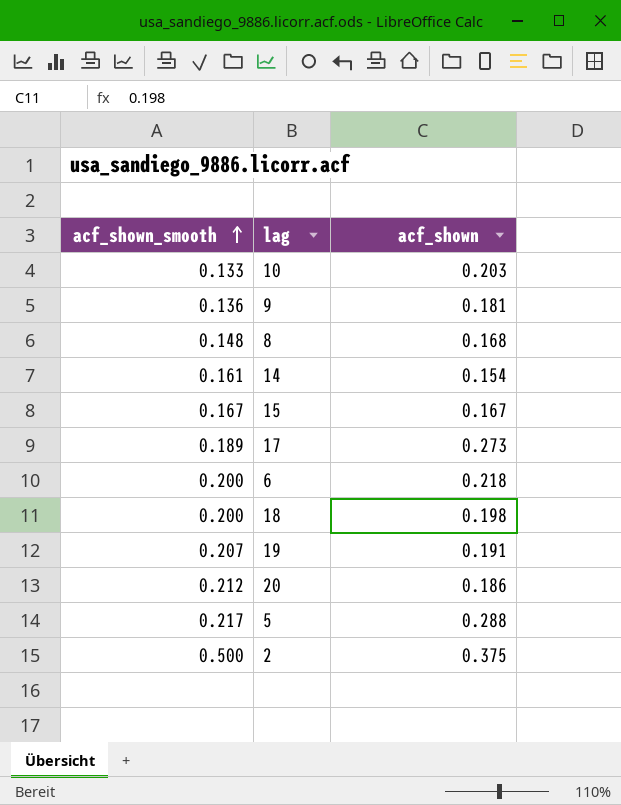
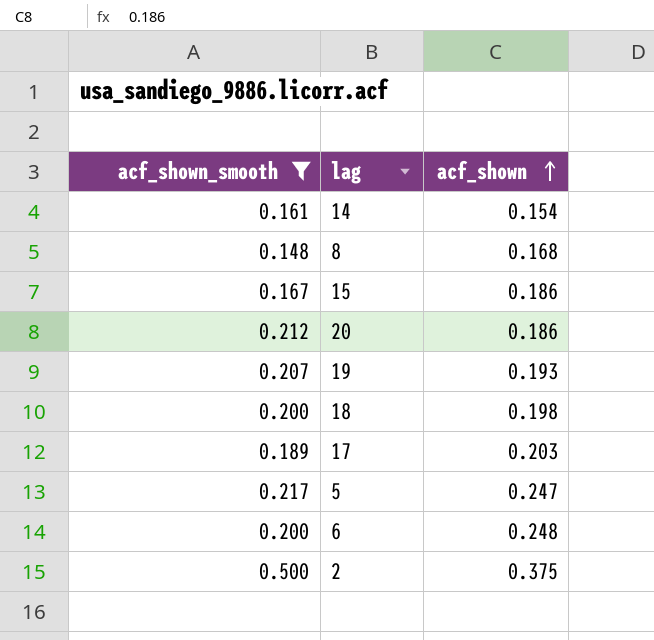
filter: none -> acf_shown_smooth >= 0.148
row order: acf_shown_smooth ascending -> acf_shown ascending
15 | acf_shown: 0.167 -> 0.186
19 | acf_shown: 0.191 -> 0.193
17 | acf_shown: 0.273 -> 0.203
5 | acf_shown: 0.288 -> 0.247
6 | acf_shown: 0.218 -> 0.248

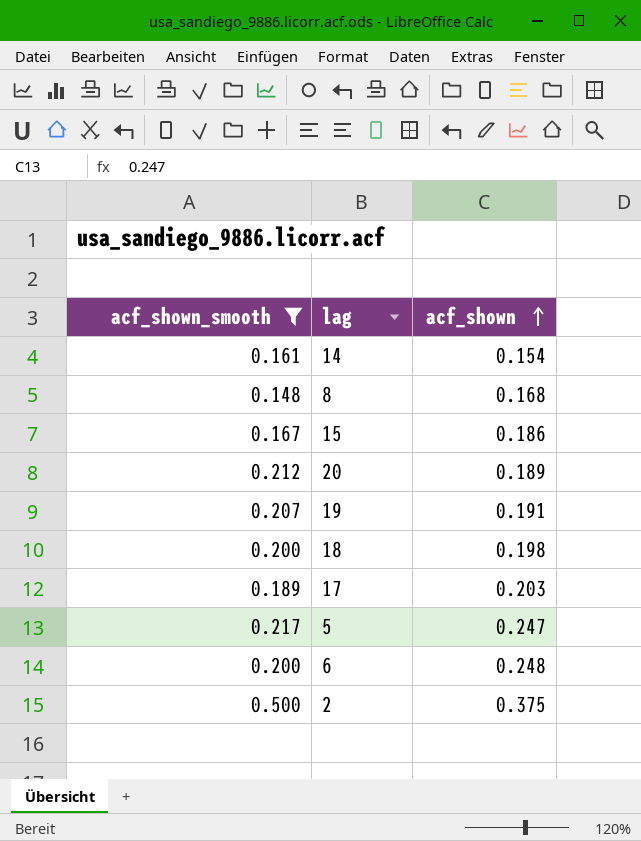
20 | acf_shown: 0.186 -> 0.189
19 | acf_shown: 0.193 -> 0.191

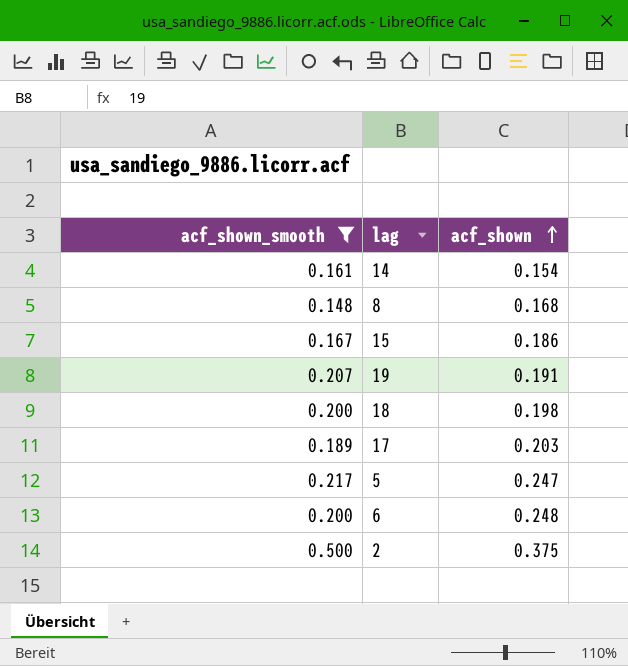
row 20: 0.212 | 0.189 -> none

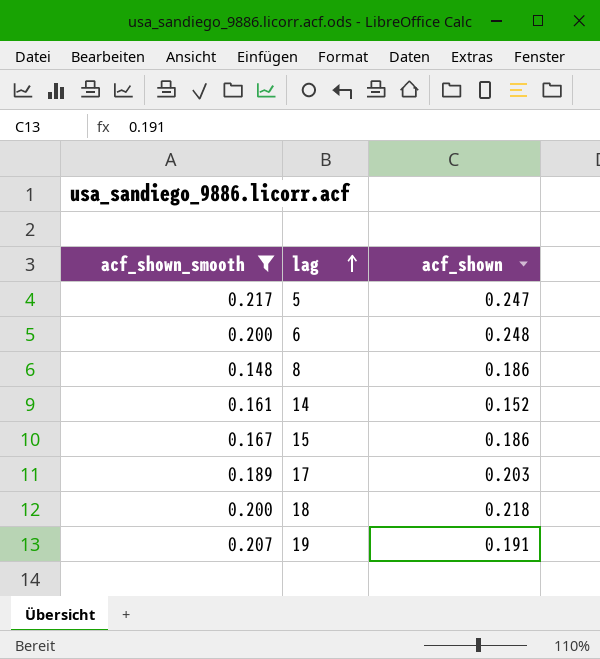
row order: acf_shown ascending -> lag ascending
row 2: 0.500 | 0.375 -> none
8 | acf_shown: 0.168 -> 0.186
14 | acf_shown: 0.154 -> 0.152
18 | acf_shown: 0.198 -> 0.218

